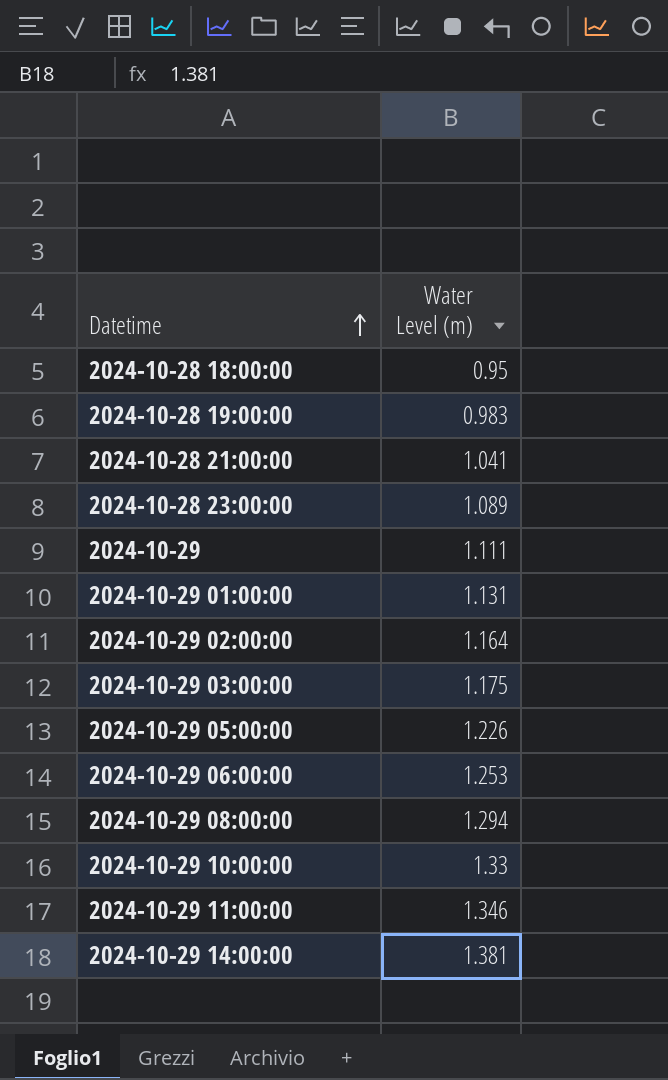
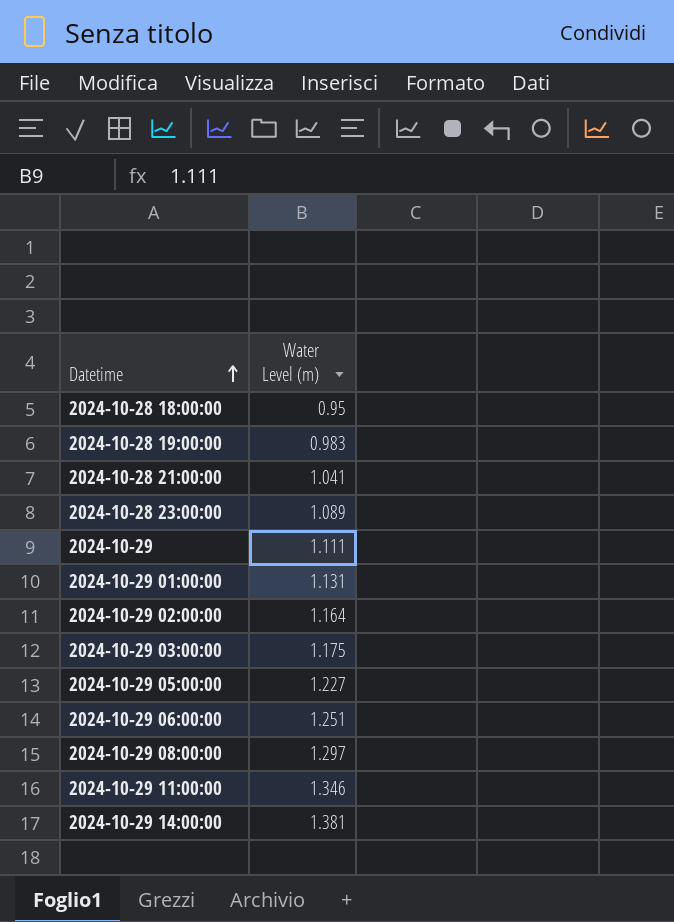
row 2024-10-29 10:00:00: 1.33 -> none
2024-10-29 05:00:00 | Water Level (m): 1.226 -> 1.227
2024-10-29 06:00:00 | Water Level (m): 1.253 -> 1.251
2024-10-29 08:00:00 | Water Level (m): 1.294 -> 1.297

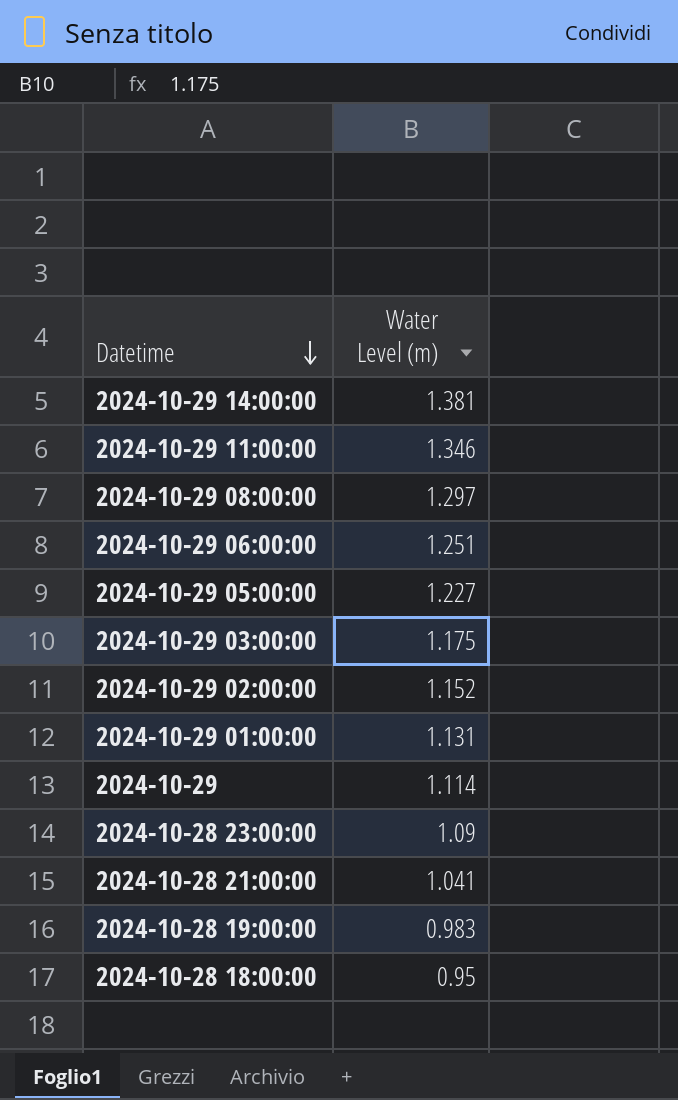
row order: Datetime ascending -> Datetime descending
2024-10-29 02:00:00 | Water Level (m): 1.164 -> 1.152
2024-10-29 | Water Level (m): 1.111 -> 1.114
2024-10-28 23:00:00 | Water Level (m): 1.089 -> 1.09

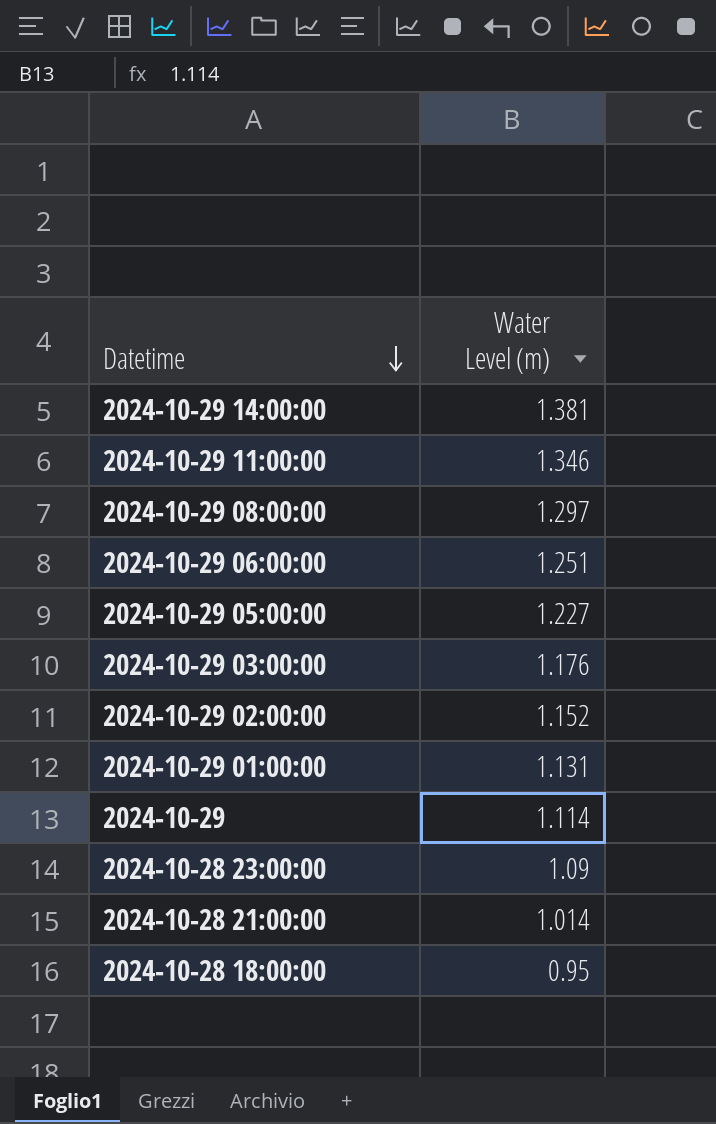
row 2024-10-28 19:00:00: 0.983 -> none
2024-10-29 03:00:00 | Water Level (m): 1.175 -> 1.176
2024-10-28 21:00:00 | Water Level (m): 1.041 -> 1.014

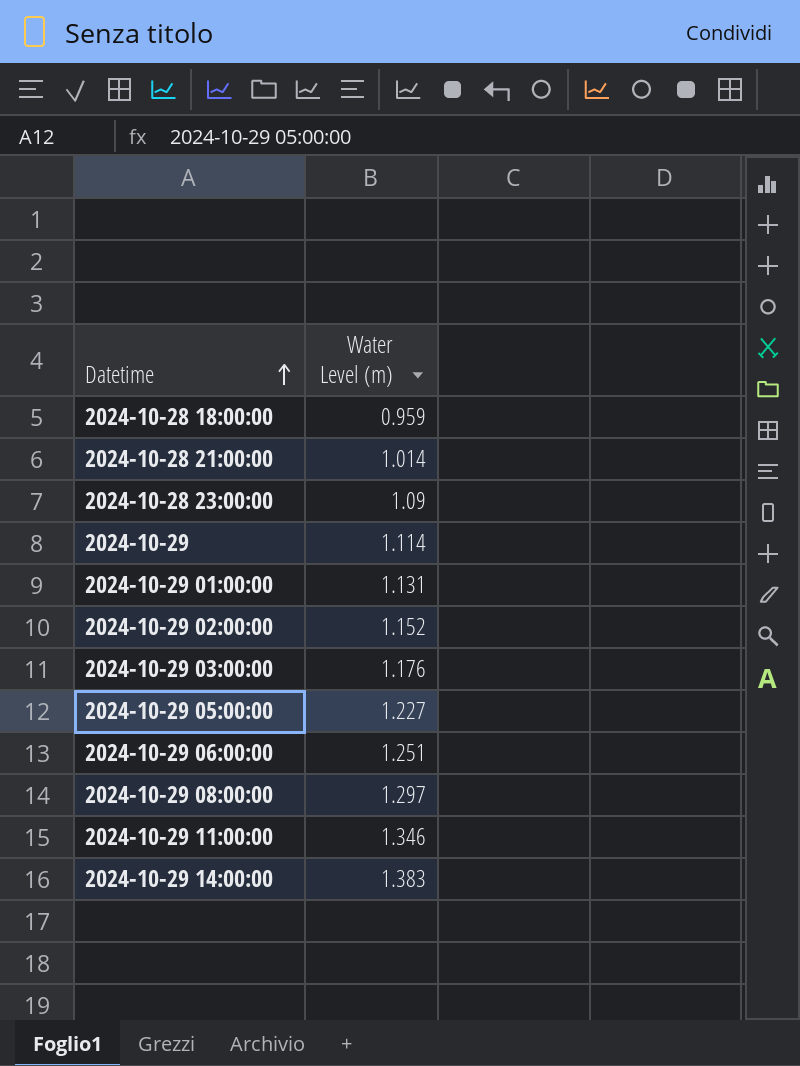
row order: Datetime descending -> Datetime ascending
2024-10-28 18:00:00 | Water Level (m): 0.95 -> 0.959
2024-10-29 14:00:00 | Water Level (m): 1.381 -> 1.383

